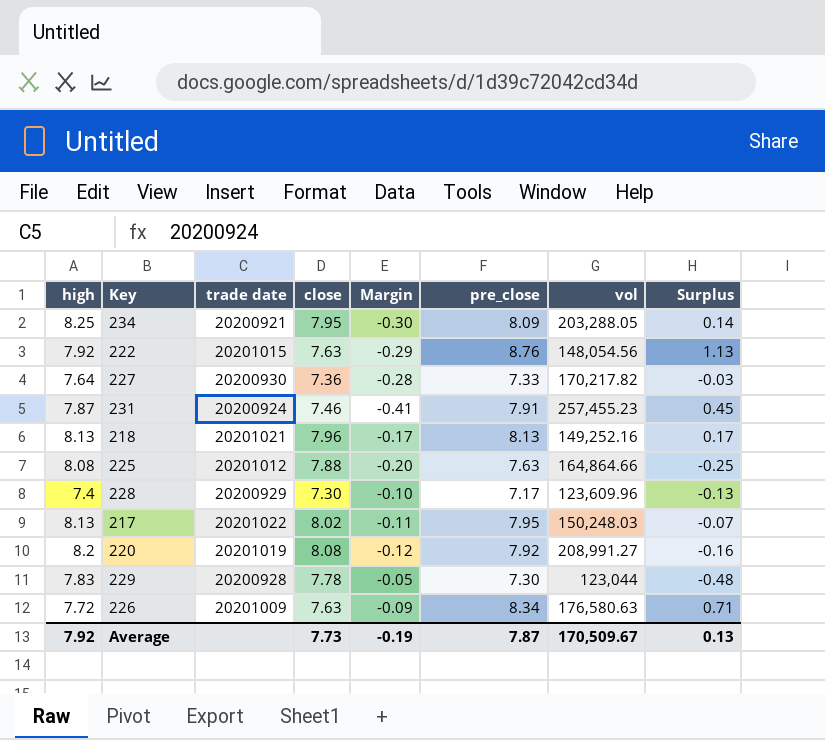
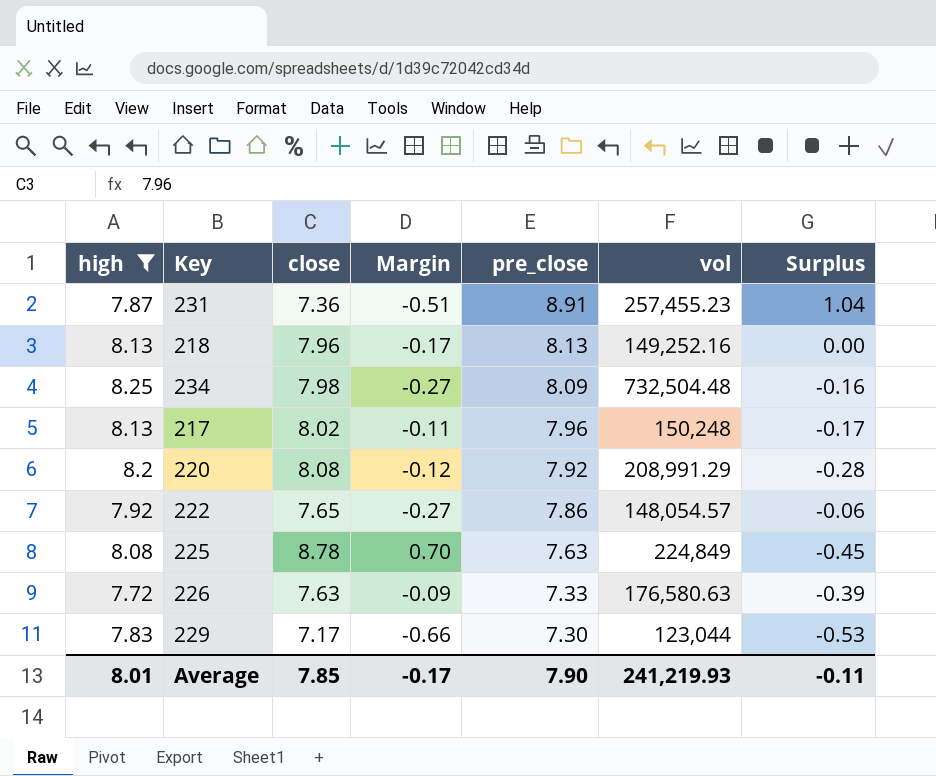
filter: none -> high >= 7.72
row order: none -> pre_close descending
column trade date | position: 3 -> none
column Surplus | formula: [pre_close] - [close] -> [pre_close] - [high]
231 | close: 7.46 -> 7.36
231 | Margin: -0.41 -> -0.51
231 | pre_close: 7.91 -> 8.91
234 | close: 7.95 -> 7.98
234 | Margin: -0.30 -> -0.27
234 | vol: 203,288.05 -> 732,504.48
217 | pre_close: 7.95 -> 7.96
217 | vol: 150,248.03 -> 150,248
220 | vol: 208,991.27 -> 208,991.29
222 | close: 7.63 -> 7.65
222 | Margin: -0.29 -> -0.27
222 | pre_close: 8.76 -> 7.86
222 | vol: 148,054.56 -> 148,054.57
225 | close: 7.88 -> 8.78
225 | Margin: -0.20 -> 0.70
225 | vol: 164,864.66 -> 224,849
226 | pre_close: 8.34 -> 7.33
229 | close: 7.78 -> 7.17
229 | Margin: -0.05 -> -0.66
Average | high: 7.92 -> 8.01
Average | close: 7.73 -> 7.85
Average | Margin: -0.19 -> -0.17
Average | pre_close: 7.87 -> 7.90
Average | vol: 170,509.67 -> 241,219.93
Average | Surplus: 0.13 -> -0.11

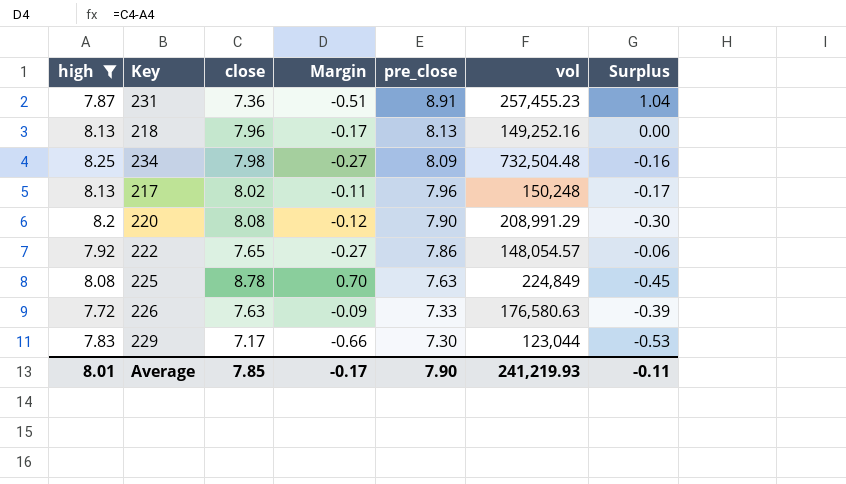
220 | pre_close: 7.92 -> 7.90
220 | Surplus: -0.28 -> -0.30

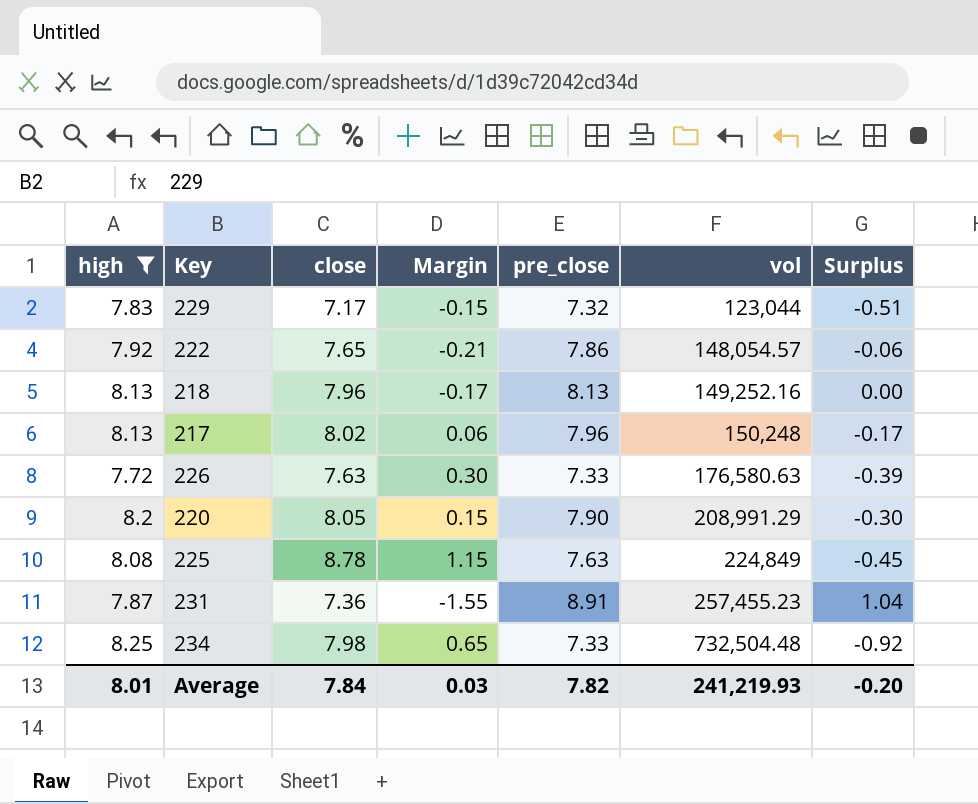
row order: pre_close descending -> vol ascending
column Margin | formula: [close] - [high] -> [close] - [pre_close]
229 | pre_close: 7.30 -> 7.32
229 | Surplus: -0.53 -> -0.51
220 | close: 8.08 -> 8.05
234 | pre_close: 8.09 -> 7.33
234 | Surplus: -0.16 -> -0.92
Average | close: 7.85 -> 7.84
Average | Margin: -0.17 -> 0.03
Average | pre_close: 7.90 -> 7.82
Average | Surplus: -0.11 -> -0.20

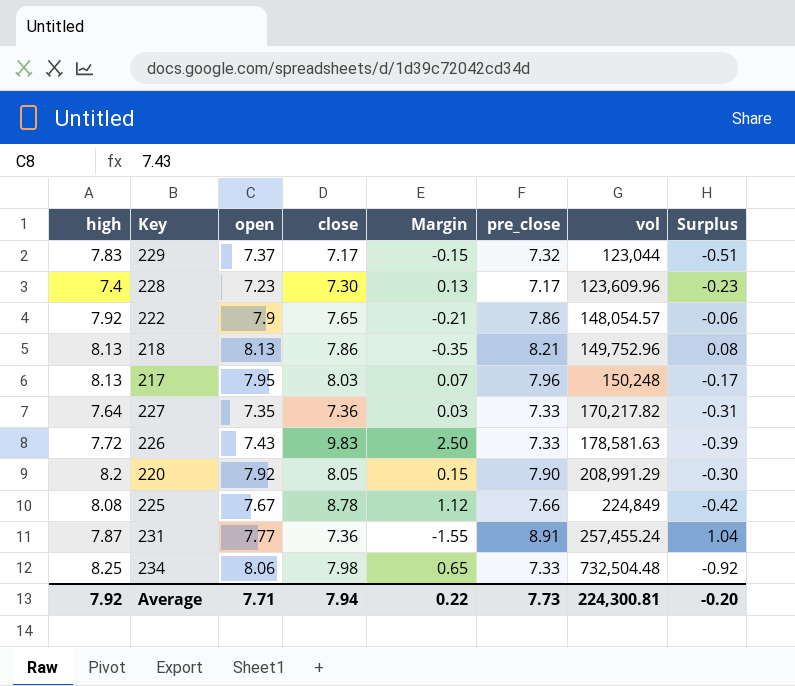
filter: high >= 7.72 -> none
column open | position: none -> 3
218 | close: 7.96 -> 7.86
218 | Margin: -0.17 -> -0.35
218 | pre_close: 8.13 -> 8.21
218 | vol: 149,252.16 -> 149,752.96
218 | Surplus: 0.00 -> 0.08
217 | close: 8.02 -> 8.03
217 | Margin: 0.06 -> 0.07
226 | close: 7.63 -> 9.83
226 | Margin: 0.30 -> 2.50
226 | vol: 176,580.63 -> 178,581.63
225 | Margin: 1.15 -> 1.12
225 | pre_close: 7.63 -> 7.66
225 | Surplus: -0.45 -> -0.42
231 | vol: 257,455.23 -> 257,455.24
Average | high: 8.01 -> 7.92
Average | close: 7.84 -> 7.94
Average | Margin: 0.03 -> 0.22
Average | pre_close: 7.82 -> 7.73
Average | vol: 241,219.93 -> 224,300.81

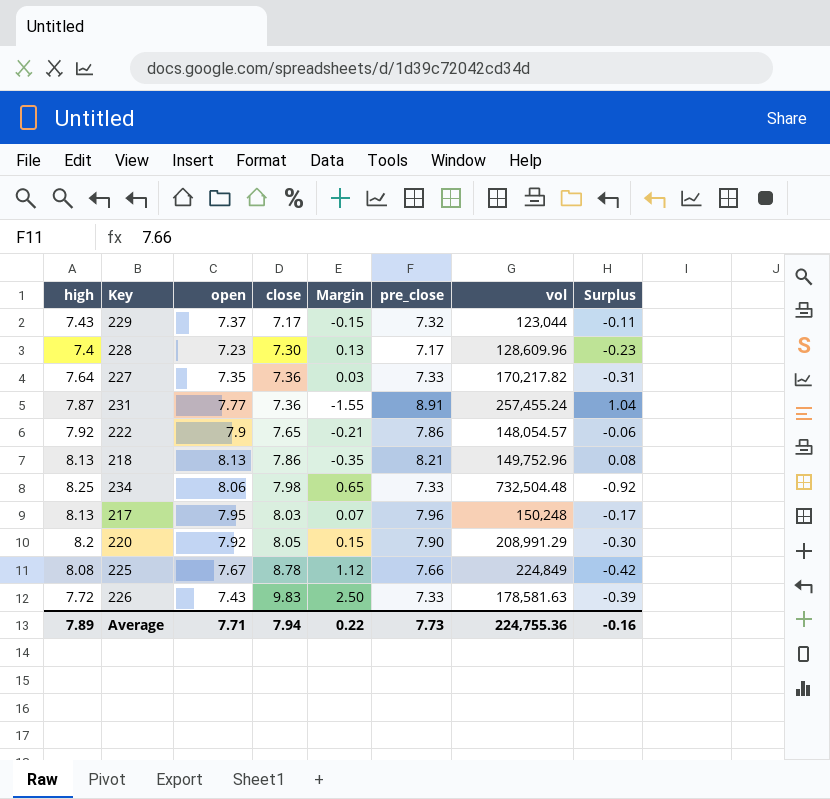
row order: vol ascending -> close ascending
229 | high: 7.83 -> 7.43
229 | Surplus: -0.51 -> -0.11
228 | vol: 123,609.96 -> 128,609.96
Average | high: 7.92 -> 7.89
Average | vol: 224,300.81 -> 224,755.36
Average | Surplus: -0.20 -> -0.16

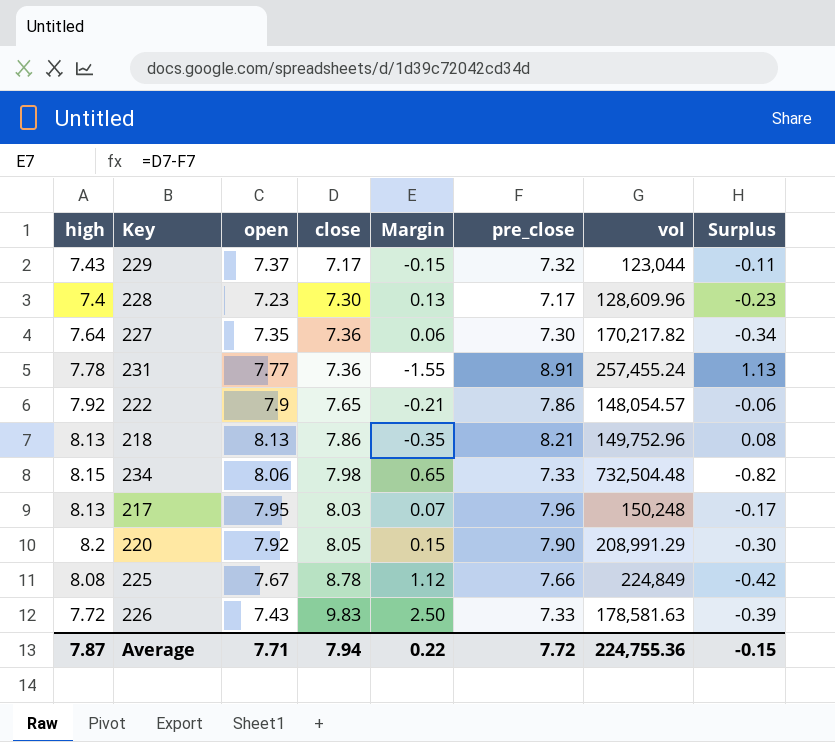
227 | Margin: 0.03 -> 0.06
227 | pre_close: 7.33 -> 7.30
227 | Surplus: -0.31 -> -0.34
231 | high: 7.87 -> 7.78
231 | Surplus: 1.04 -> 1.13
234 | high: 8.25 -> 8.15
234 | Surplus: -0.92 -> -0.82
Average | high: 7.89 -> 7.87
Average | pre_close: 7.73 -> 7.72
Average | Surplus: -0.16 -> -0.15

